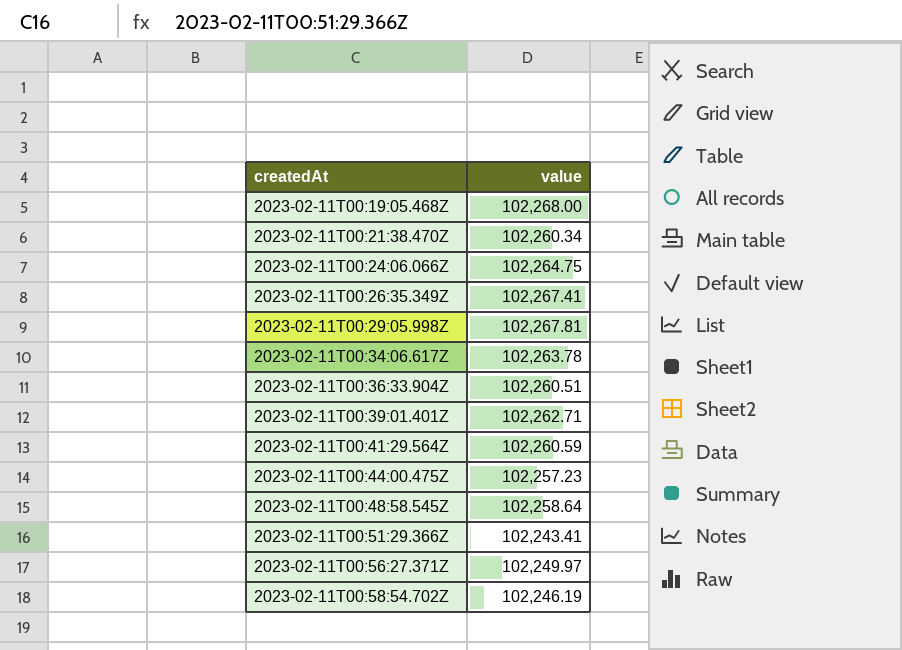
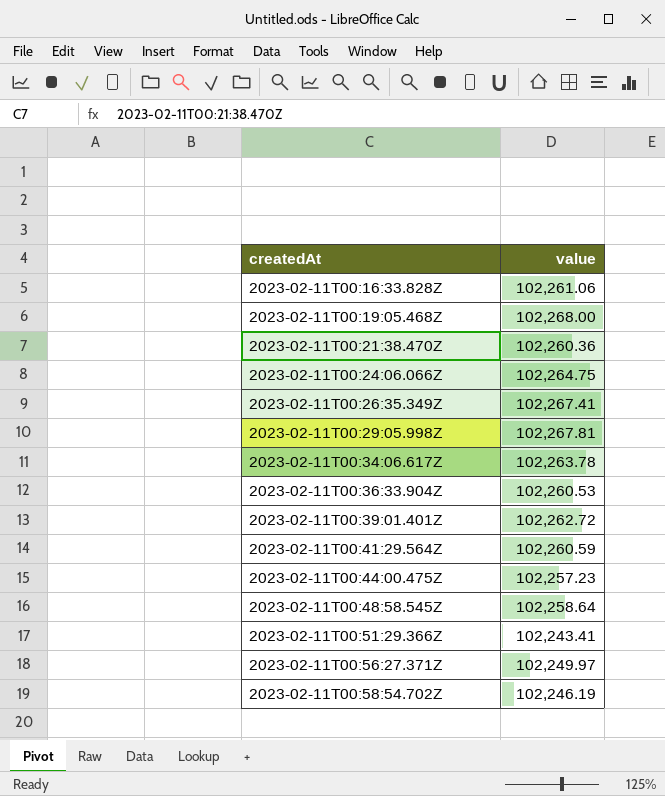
row 2023-02-11T00:16:33.828Z: none -> 102,261.06
2023-02-11T00:21:38.470Z | value: 102,260.34 -> 102,260.36
2023-02-11T00:36:33.904Z | value: 102,260.51 -> 102,260.53
2023-02-11T00:39:01.401Z | value: 102,262.71 -> 102,262.72

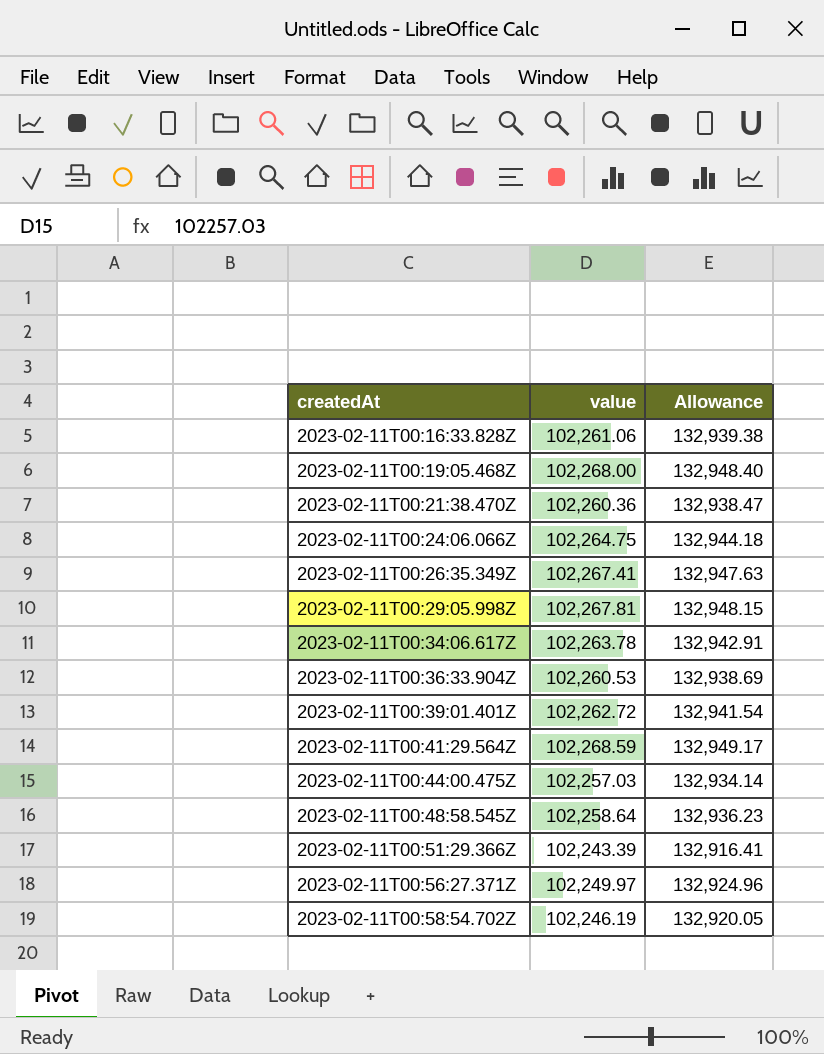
column Allowance | formula: none -> [value] * 1.3
2023-02-11T00:41:29.564Z | value: 102,260.59 -> 102,268.59
2023-02-11T00:44:00.475Z | value: 102,257.23 -> 102,257.03
2023-02-11T00:51:29.366Z | value: 102,243.41 -> 102,243.39

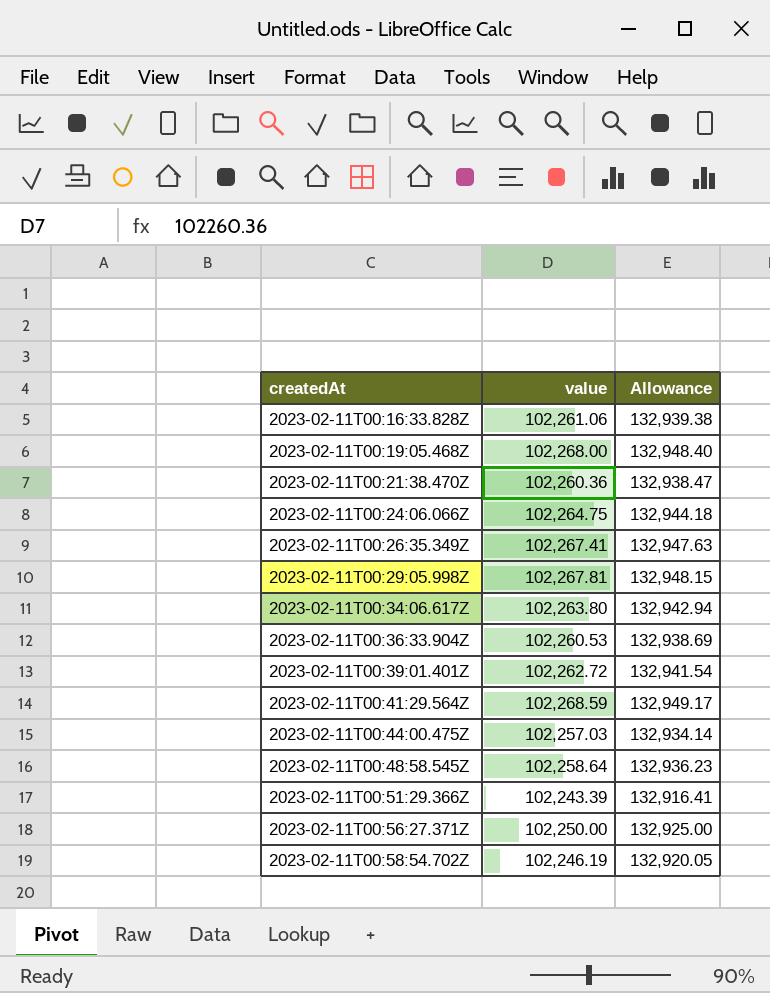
2023-02-11T00:34:06.617Z | value: 102,263.78 -> 102,263.80
2023-02-11T00:34:06.617Z | Allowance: 132,942.91 -> 132,942.94
2023-02-11T00:56:27.371Z | value: 102,249.97 -> 102,250.00
2023-02-11T00:56:27.371Z | Allowance: 132,924.96 -> 132,925.00

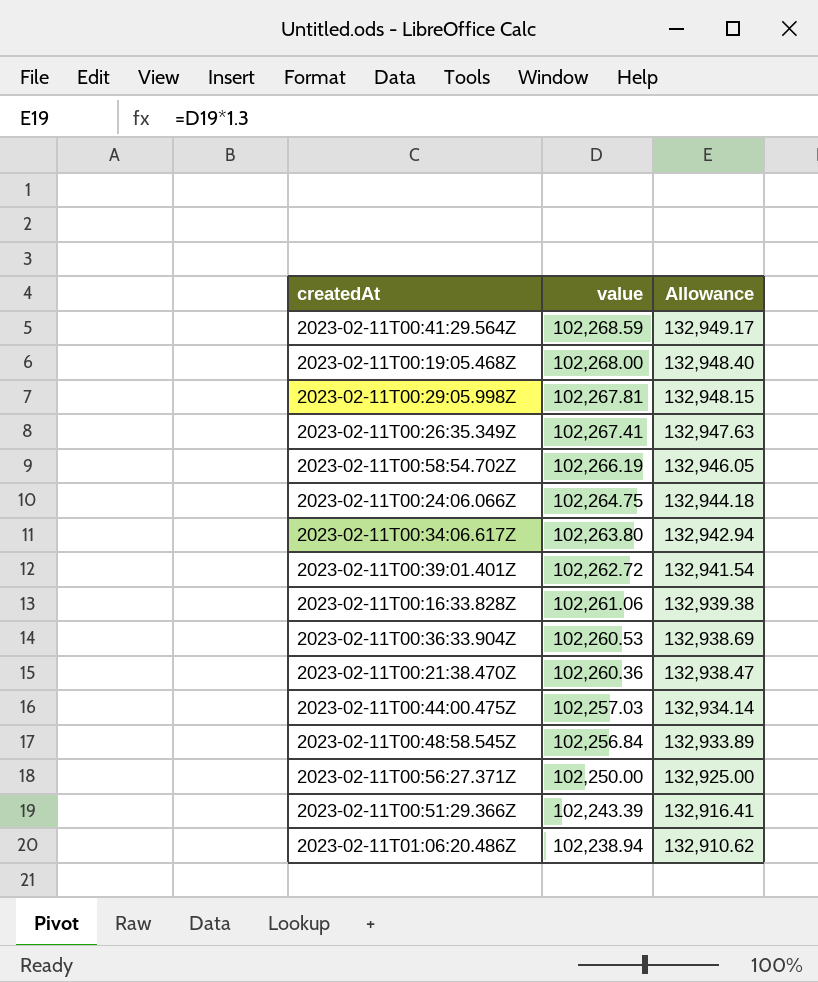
row order: createdAt ascending -> value descending
2023-02-11T00:58:54.702Z | value: 102,246.19 -> 102,266.19
2023-02-11T00:58:54.702Z | Allowance: 132,920.05 -> 132,946.05
2023-02-11T00:48:58.545Z | value: 102,258.64 -> 102,256.84
2023-02-11T00:48:58.545Z | Allowance: 132,936.23 -> 132,933.89
row 2023-02-11T01:06:20.486Z: none -> 102,238.94 | 132,910.62

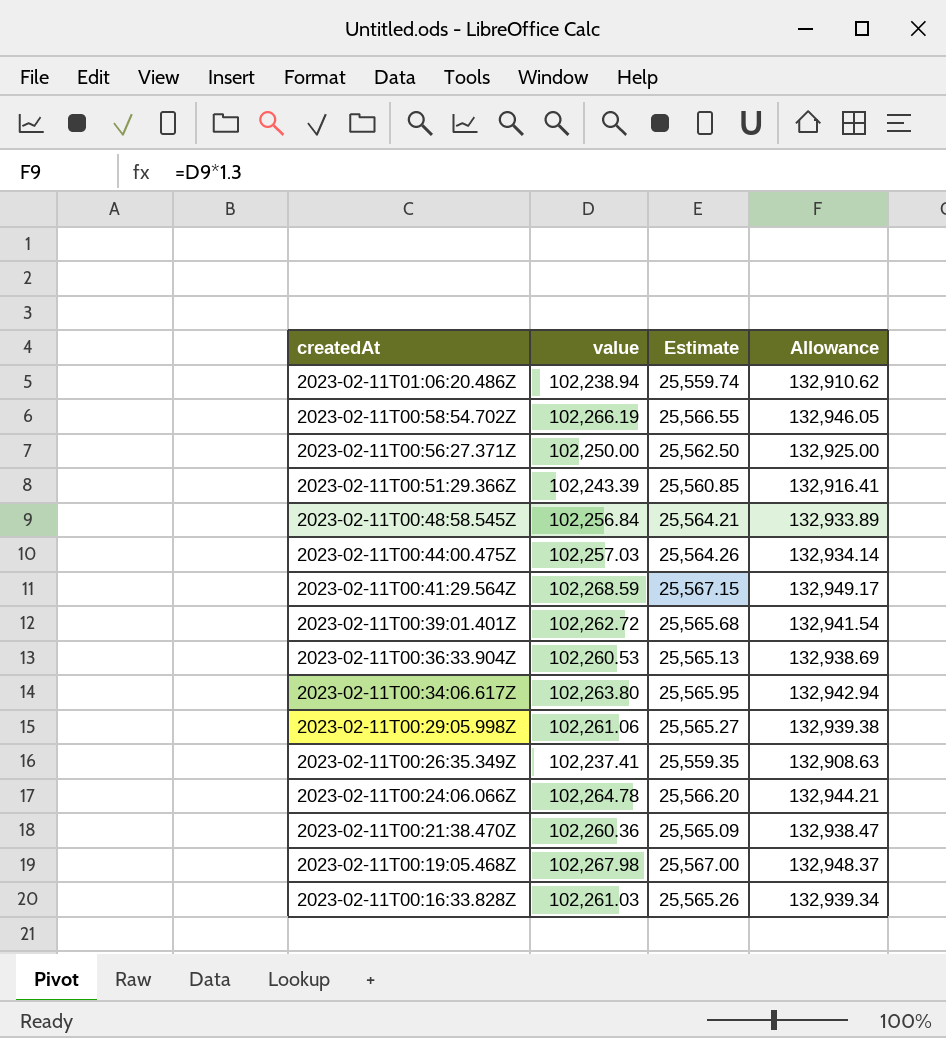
row order: value descending -> createdAt descending
column Estimate | formula: none -> [value] * 0.25
2023-02-11T00:29:05.998Z | value: 102,267.81 -> 102,261.06
2023-02-11T00:29:05.998Z | Allowance: 132,948.15 -> 132,939.38
2023-02-11T00:26:35.349Z | value: 102,267.41 -> 102,237.41
2023-02-11T00:26:35.349Z | Allowance: 132,947.63 -> 132,908.63
2023-02-11T00:24:06.066Z | value: 102,264.75 -> 102,264.78
2023-02-11T00:24:06.066Z | Allowance: 132,944.18 -> 132,944.21
2023-02-11T00:19:05.468Z | value: 102,268.00 -> 102,267.98
2023-02-11T00:19:05.468Z | Allowance: 132,948.40 -> 132,948.37
2023-02-11T00:16:33.828Z | value: 102,261.06 -> 102,261.03
2023-02-11T00:16:33.828Z | Allowance: 132,939.38 -> 132,939.34

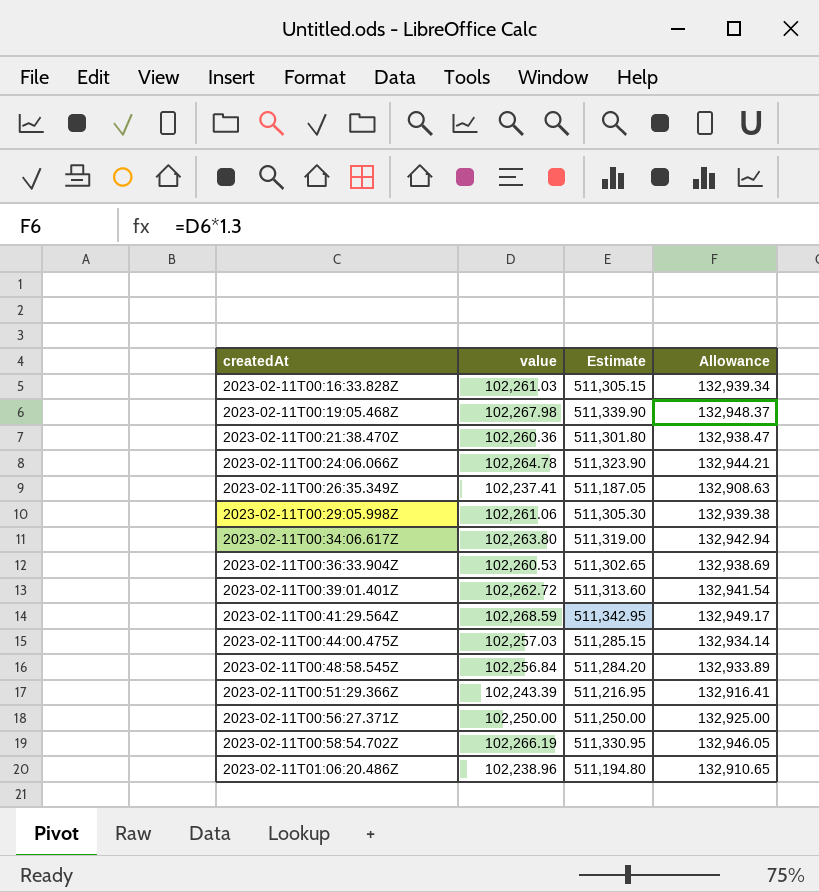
row order: createdAt descending -> createdAt ascending
column Estimate | formula: [value] * 0.25 -> [value] * 5
2023-02-11T01:06:20.486Z | value: 102,238.94 -> 102,238.96
2023-02-11T01:06:20.486Z | Allowance: 132,910.62 -> 132,910.65

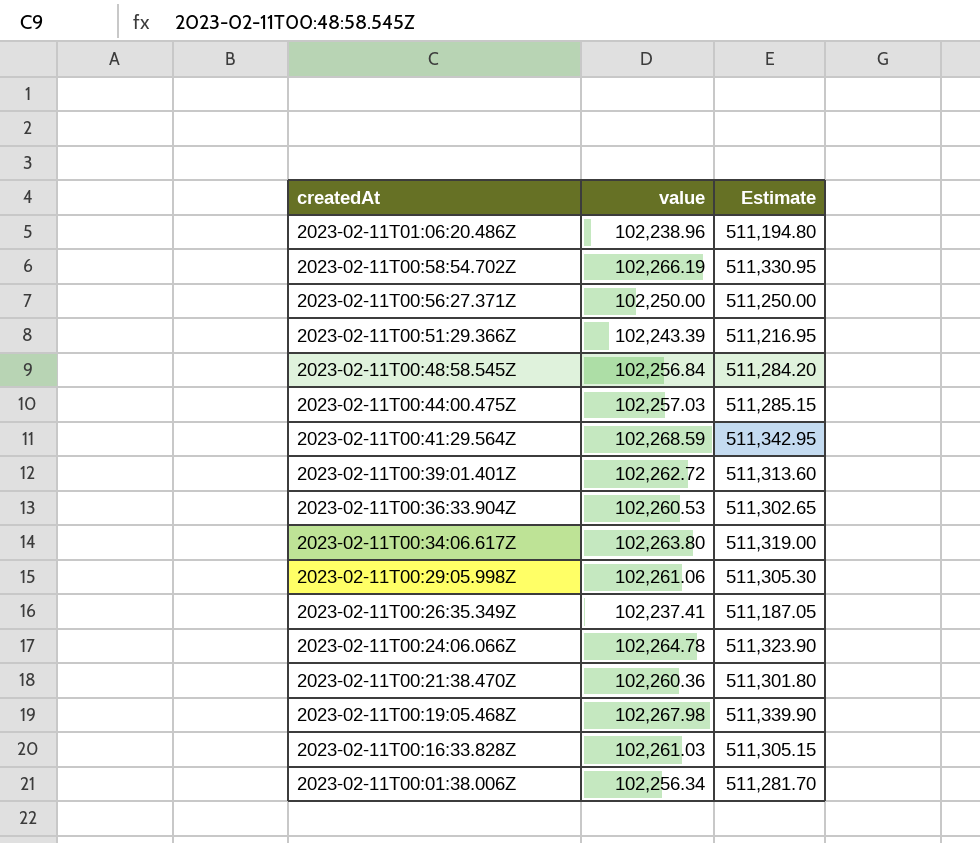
row order: createdAt ascending -> createdAt descending
column Allowance | formula: [value] * 1.3 -> none
row 2023-02-11T00:01:38.006Z: none -> 102,256.34 | 511,281.70

